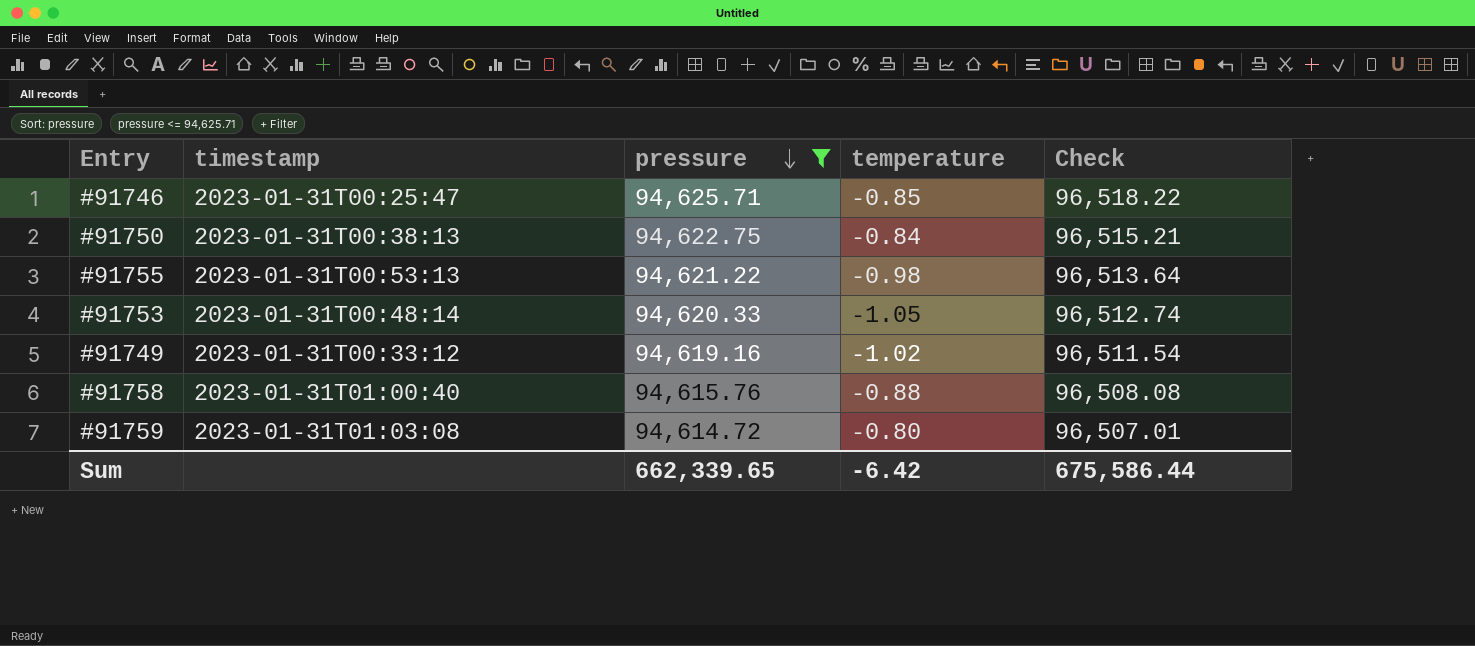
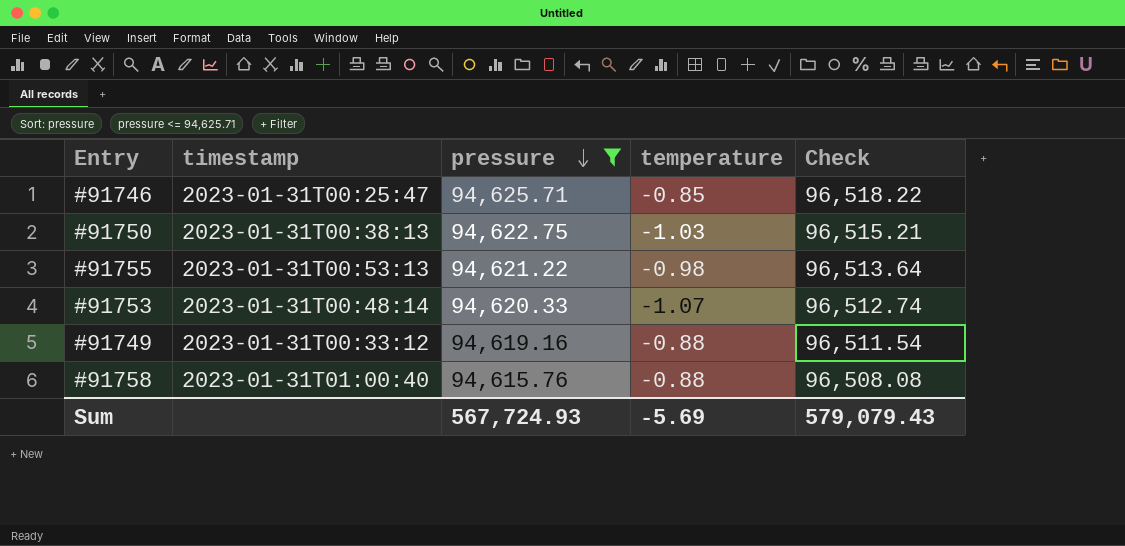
row #91759: 2023-01-31T01:03:08 | 94,614.72 | -0.80 | 96,507.01 -> none
#91750 | temperature: -0.84 -> -1.03
#91753 | temperature: -1.05 -> -1.07
#91749 | temperature: -1.02 -> -0.88
Sum | pressure: 662,339.65 -> 567,724.93
Sum | temperature: -6.42 -> -5.69
Sum | Check: 675,586.44 -> 579,079.43

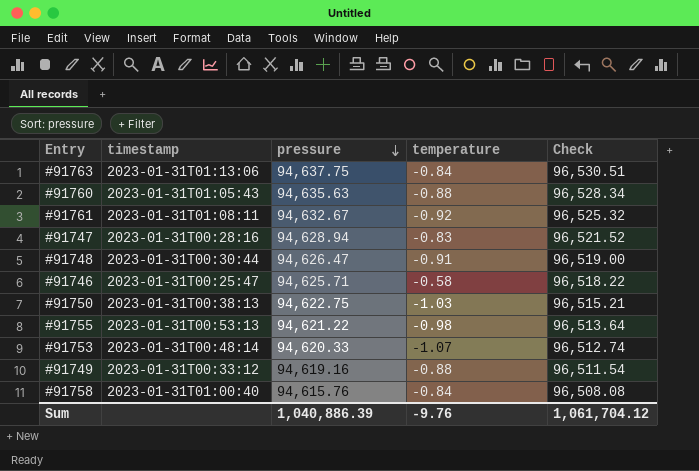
filter: pressure <= 94,625.71 -> none
#91746 | temperature: -0.85 -> -0.58
#91758 | temperature: -0.88 -> -0.84
Sum | pressure: 567,724.93 -> 1,040,886.39
Sum | temperature: -5.69 -> -9.76
Sum | Check: 579,079.43 -> 1,061,704.12

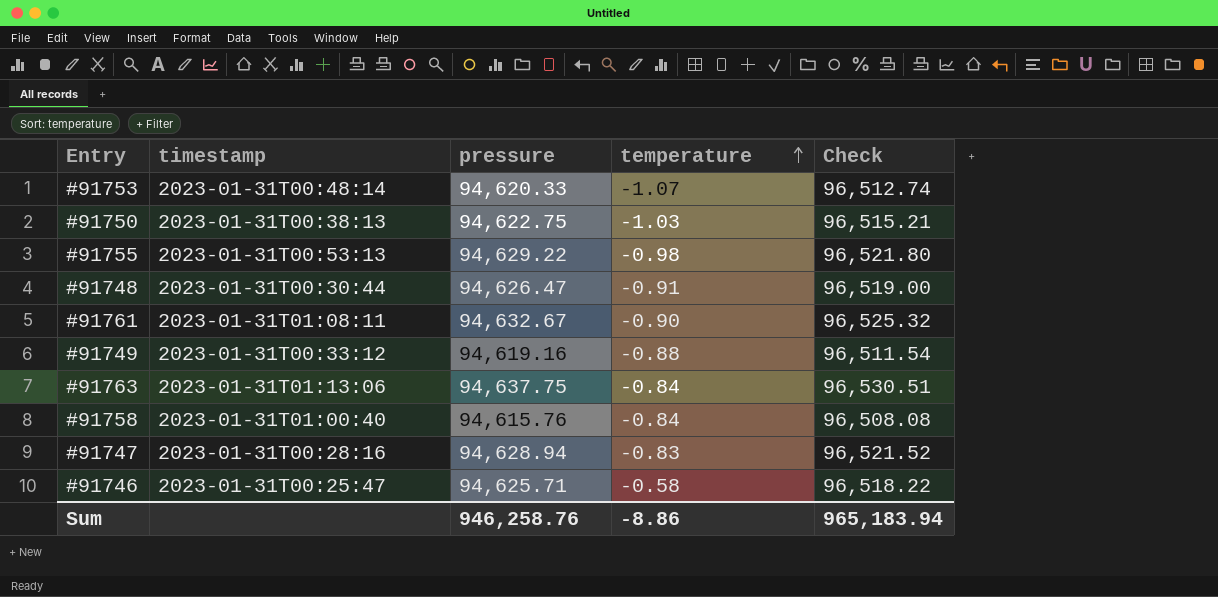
row order: pressure descending -> temperature ascending
row #91760: 2023-01-31T01:05:43 | 94,635.63 | -0.88 | 96,528.34 -> none
#91755 | pressure: 94,621.22 -> 94,629.22
#91755 | Check: 96,513.64 -> 96,521.80
#91761 | temperature: -0.92 -> -0.90
Sum | pressure: 1,040,886.39 -> 946,258.76
Sum | temperature: -9.76 -> -8.86
Sum | Check: 1,061,704.12 -> 965,183.94

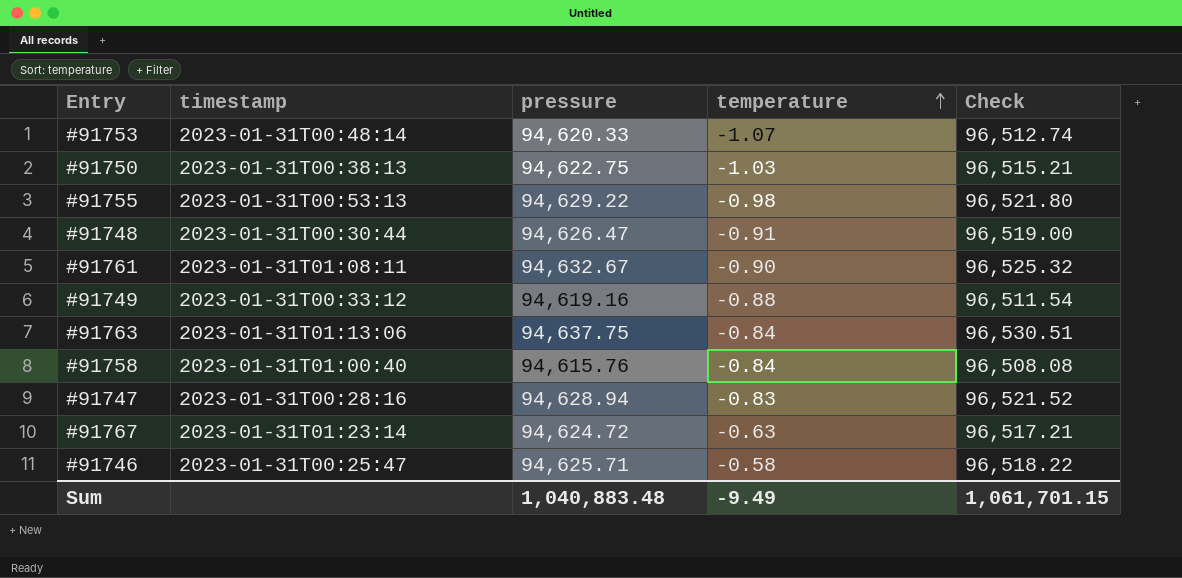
row #91767: none -> 2023-01-31T01:23:14 | 94,624.72 | -0.63 | 96,517.21
Sum | pressure: 946,258.76 -> 1,040,883.48
Sum | temperature: -8.86 -> -9.49
Sum | Check: 965,183.94 -> 1,061,701.15

